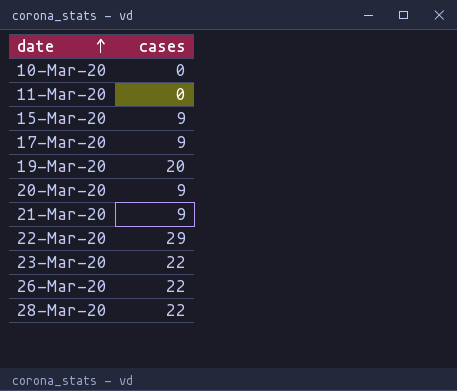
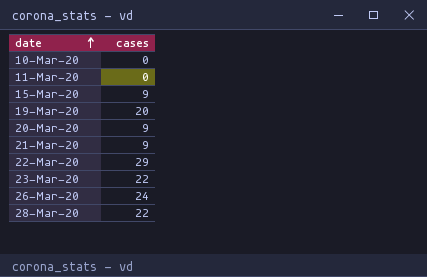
row 17-Mar-20: 9 -> none
26-Mar-20 | cases: 22 -> 24

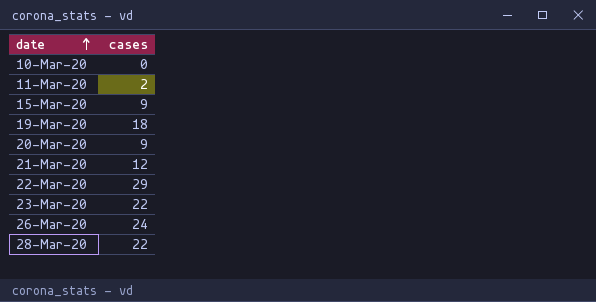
11-Mar-20 | cases: 0 -> 2
19-Mar-20 | cases: 20 -> 18
21-Mar-20 | cases: 9 -> 12

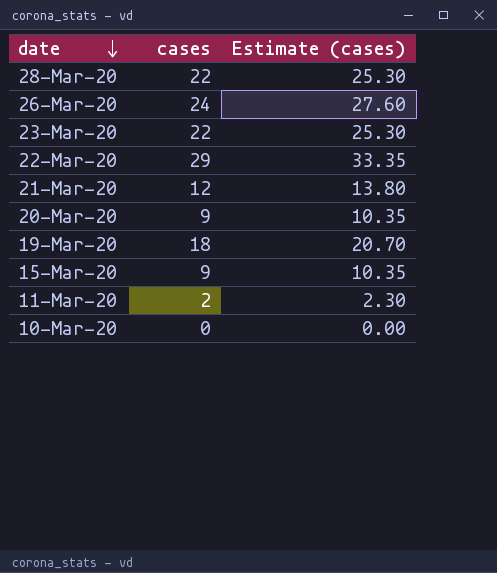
row order: date ascending -> date descending
column Estimate (cases) | formula: none -> [cases] * 1.15

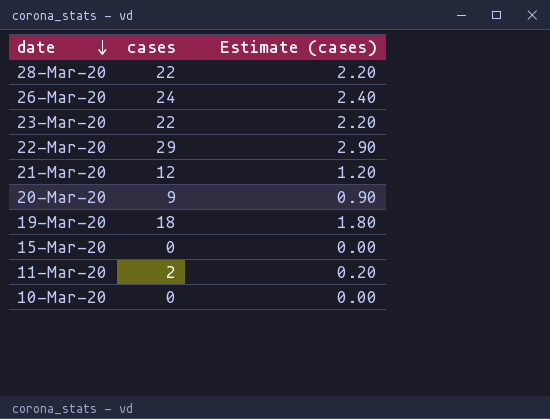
column Estimate (cases) | formula: [cases] * 1.15 -> [cases] * 0.1
15-Mar-20 | cases: 9 -> 0

